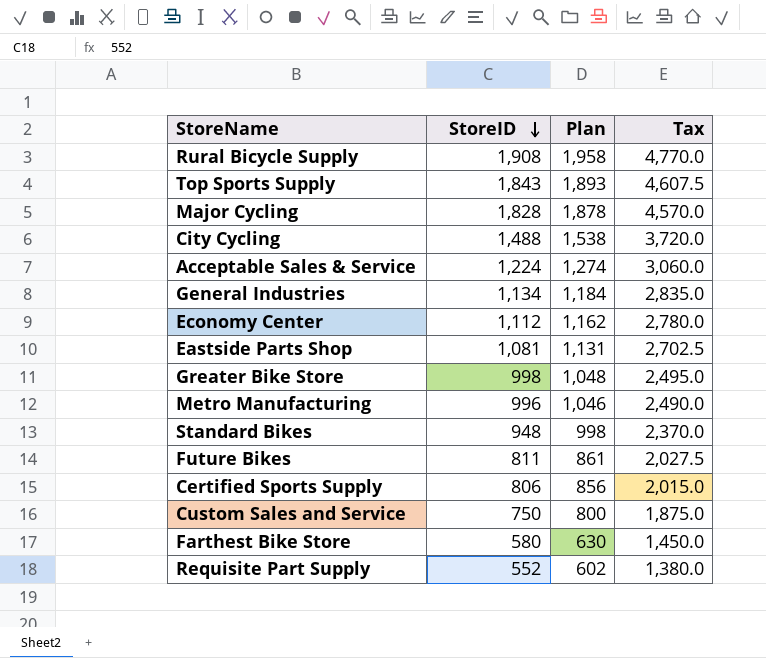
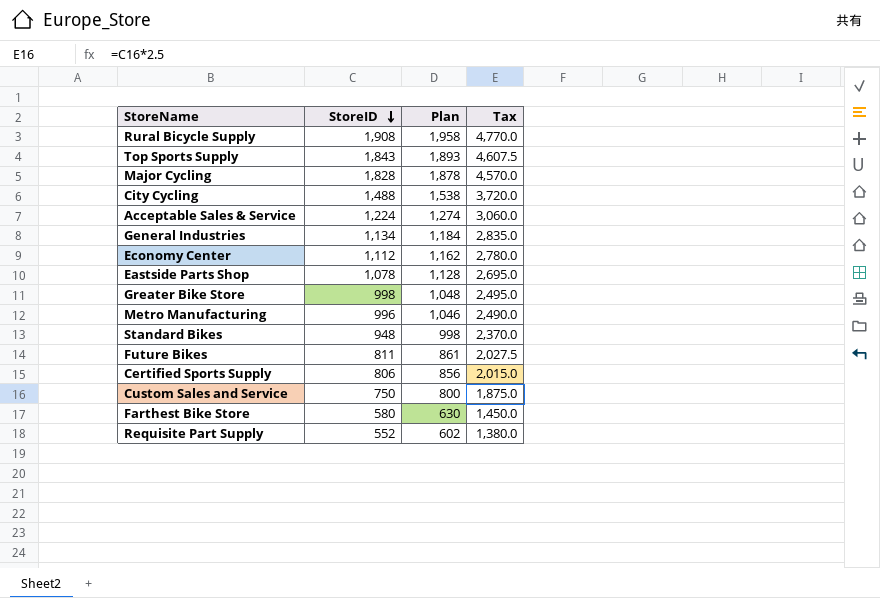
Eastside Parts Shop | StoreID: 1,081 -> 1,078
Eastside Parts Shop | Plan: 1,131 -> 1,128
Eastside Parts Shop | Tax: 2,702.5 -> 2,695.0

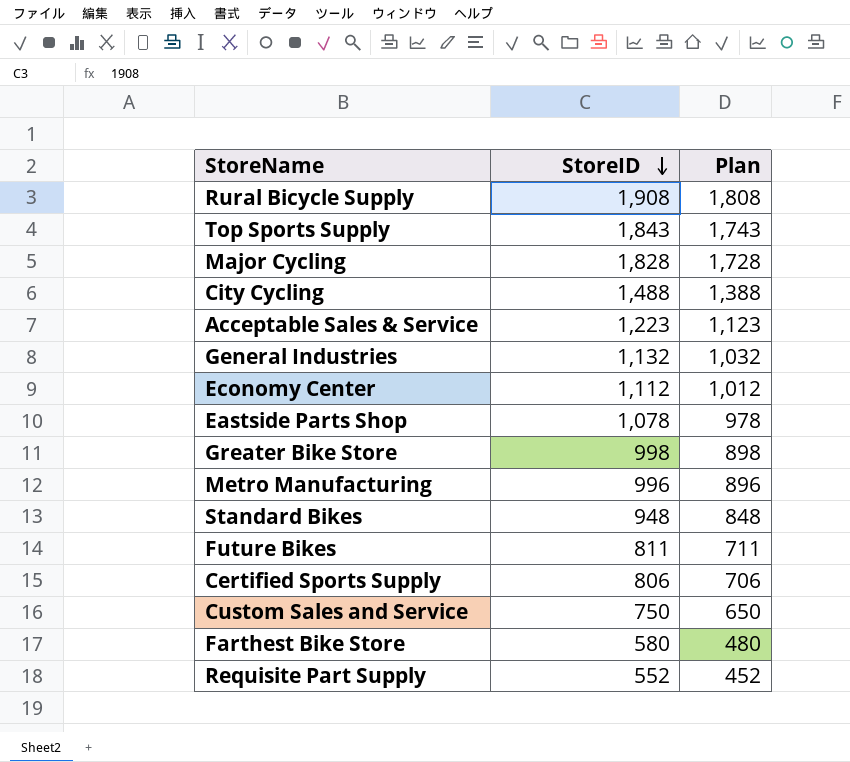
column Tax | formula: [StoreID] * 2.5 -> none
column Plan | formula: [StoreID] + 50 -> [StoreID] - 100
Acceptable Sales & Service | StoreID: 1,224 -> 1,223
General Industries | StoreID: 1,134 -> 1,132

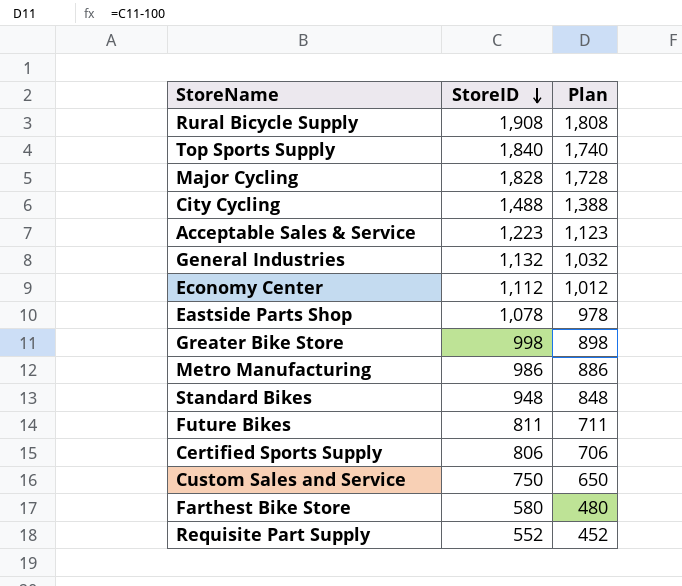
Top Sports Supply | StoreID: 1,843 -> 1,840
Top Sports Supply | Plan: 1,743 -> 1,740
Metro Manufacturing | StoreID: 996 -> 986
Metro Manufacturing | Plan: 896 -> 886

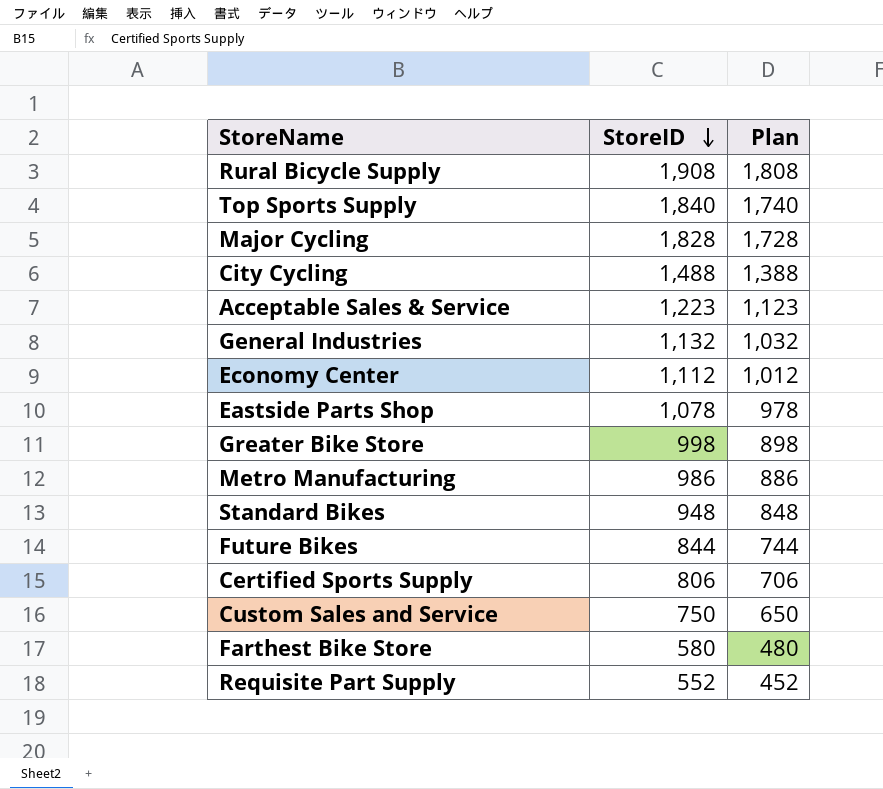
Future Bikes | StoreID: 811 -> 844
Future Bikes | Plan: 711 -> 744

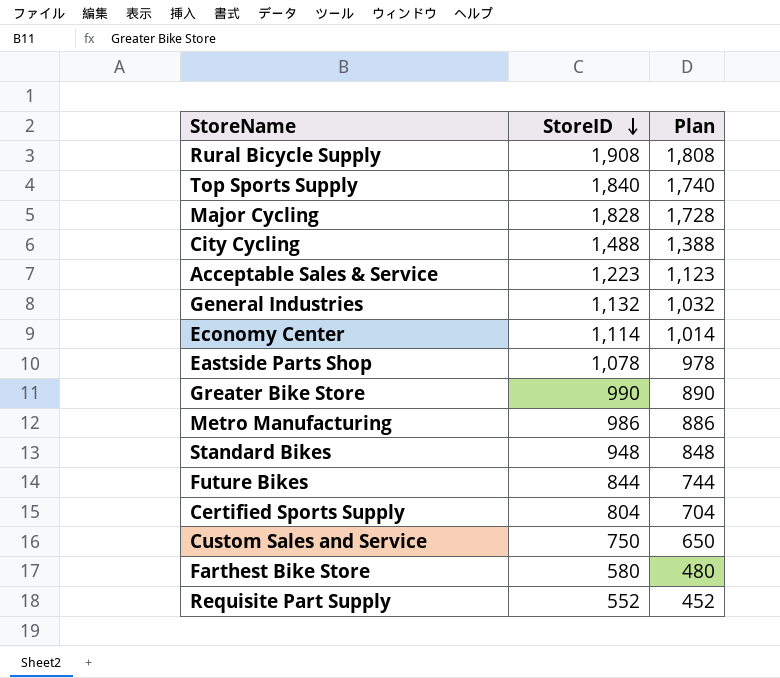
Economy Center | StoreID: 1,112 -> 1,114
Economy Center | Plan: 1,012 -> 1,014
Greater Bike Store | StoreID: 998 -> 990
Greater Bike Store | Plan: 898 -> 890
Certified Sports Supply | StoreID: 806 -> 804
Certified Sports Supply | Plan: 706 -> 704

